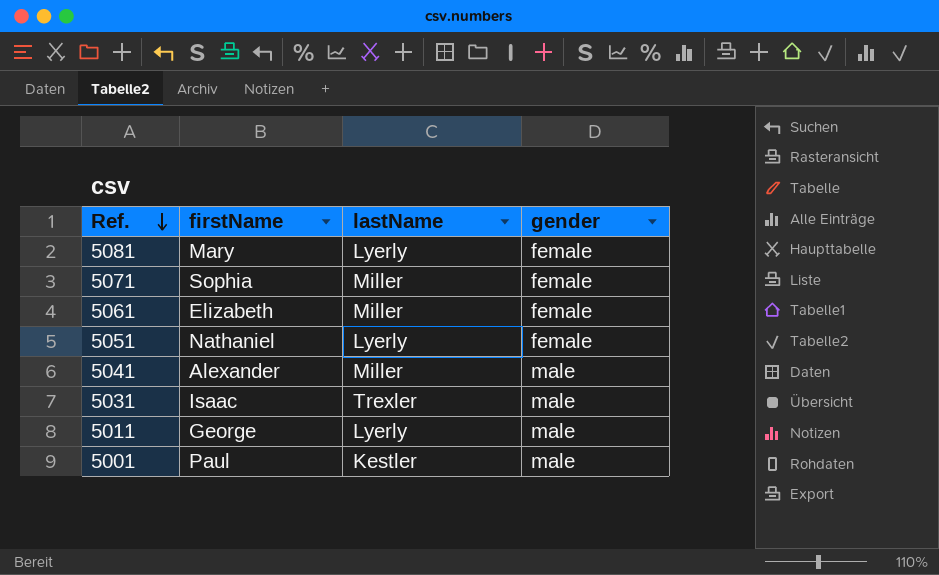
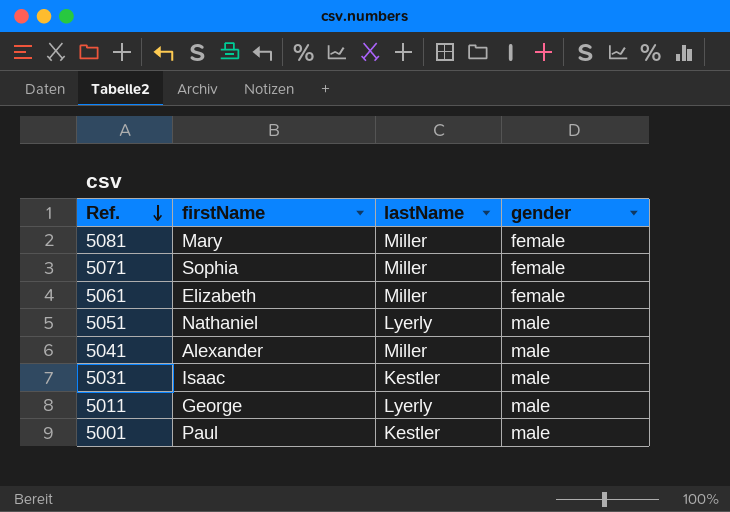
5081 | lastName: Lyerly -> Miller
5051 | gender: female -> male
5031 | lastName: Trexler -> Kestler

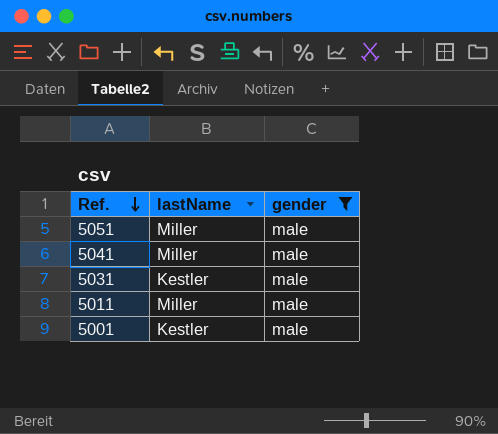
filter: none -> gender = male
column firstName | position: 2 -> none
5051 | lastName: Lyerly -> Miller
5011 | lastName: Lyerly -> Miller

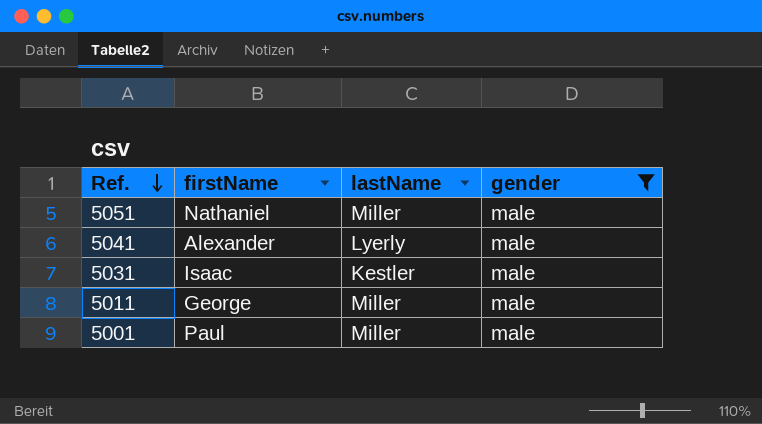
column firstName | position: none -> 2
5041 | lastName: Miller -> Lyerly
5001 | lastName: Kestler -> Miller

